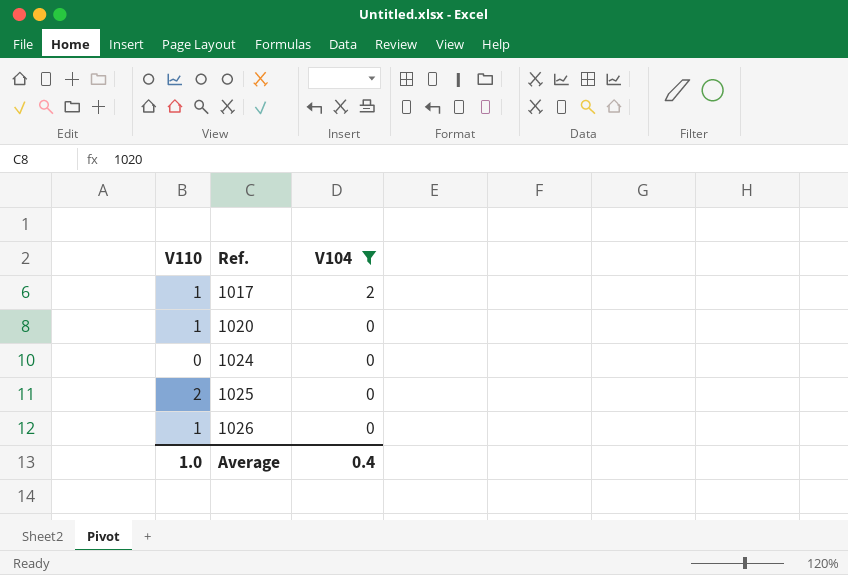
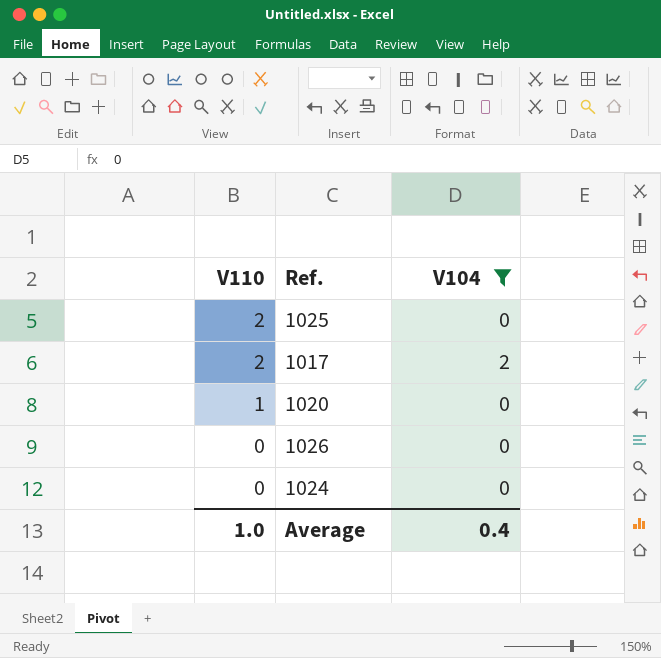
row order: Ref. ascending -> V110 descending
1017 | V110: 1 -> 2
1026 | V110: 1 -> 0

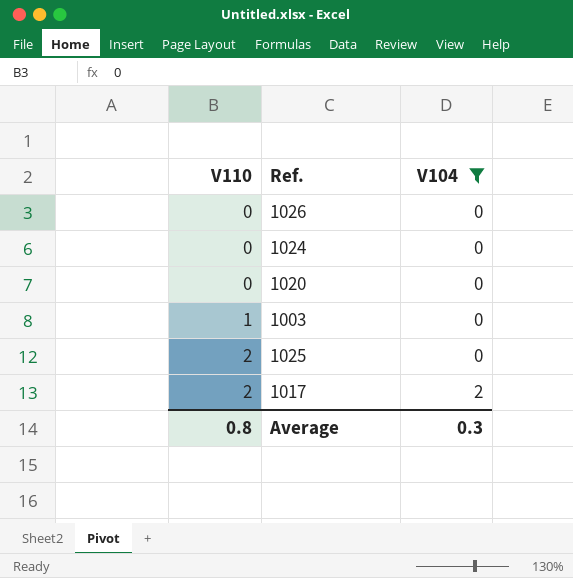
row order: V110 descending -> V110 ascending
1020 | V110: 1 -> 0
row 1003: none -> 1 | 0
Average | V110: 1.0 -> 0.8
Average | V104: 0.4 -> 0.3

